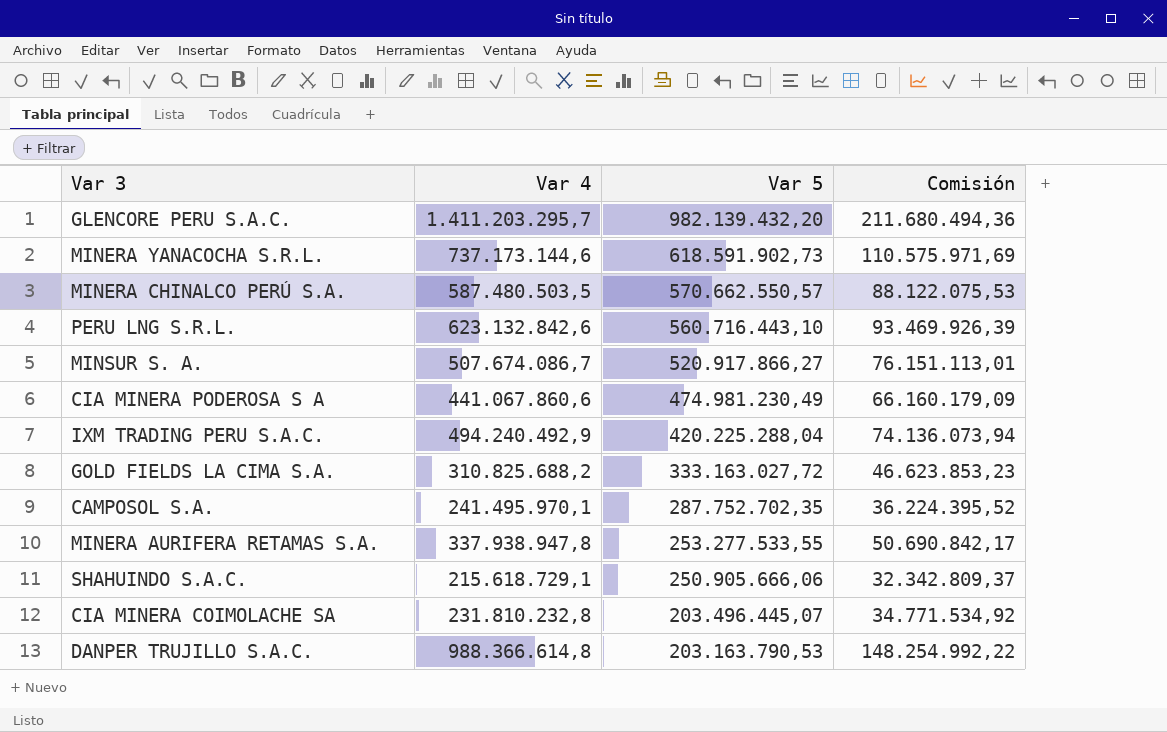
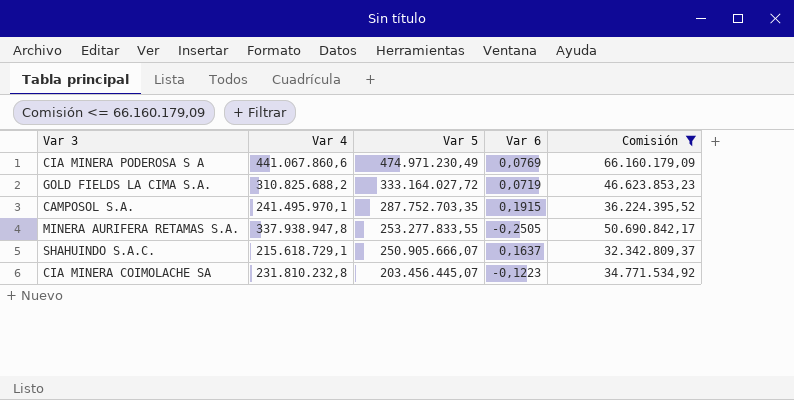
filter: none -> Comisión <= 66.160.179,09
column Var 6 | formula: none -> ([Var 5] - [Var 4]) / [Var 4]
CIA MINERA PODEROSA S A | Var 5: 474.981.230,49 -> 474.971.230,49
GOLD FIELDS LA CIMA S.A. | Var 5: 333.163.027,72 -> 333.164.027,72
CAMPOSOL S.A. | Var 5: 287.752.702,35 -> 287.752.703,35
MINERA AURIFERA RETAMAS S.A. | Var 5: 253.277.533,55 -> 253.277.833,55
SHAHUINDO S.A.C. | Var 5: 250.905.666,06 -> 250.905.666,07
CIA MINERA COIMOLACHE SA | Var 5: 203.496.445,07 -> 203.456.445,07

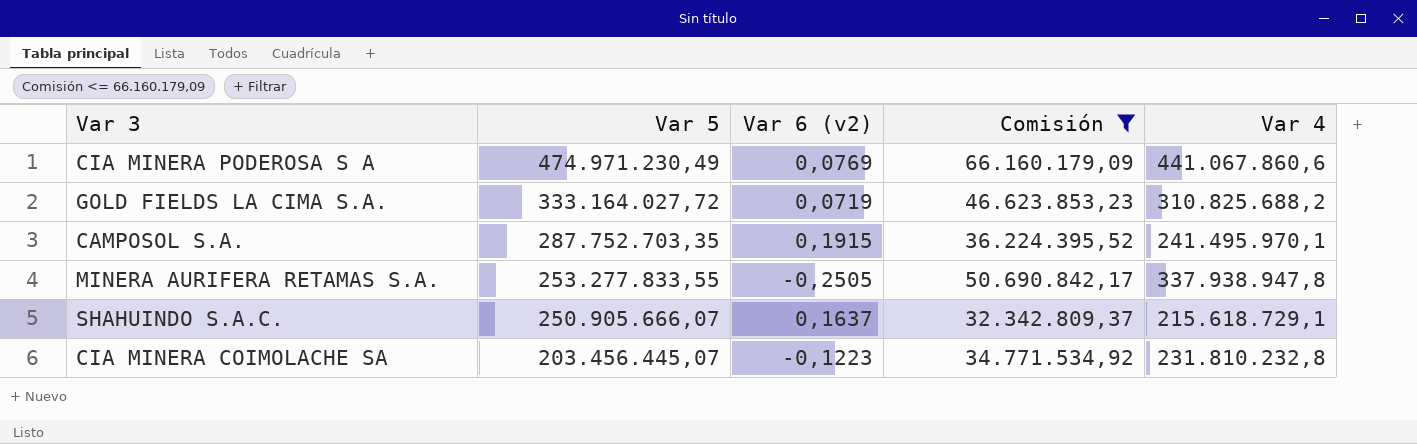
column name: Var 6 -> Var 6 (v2)
column Var 4 | position: 2 -> 5

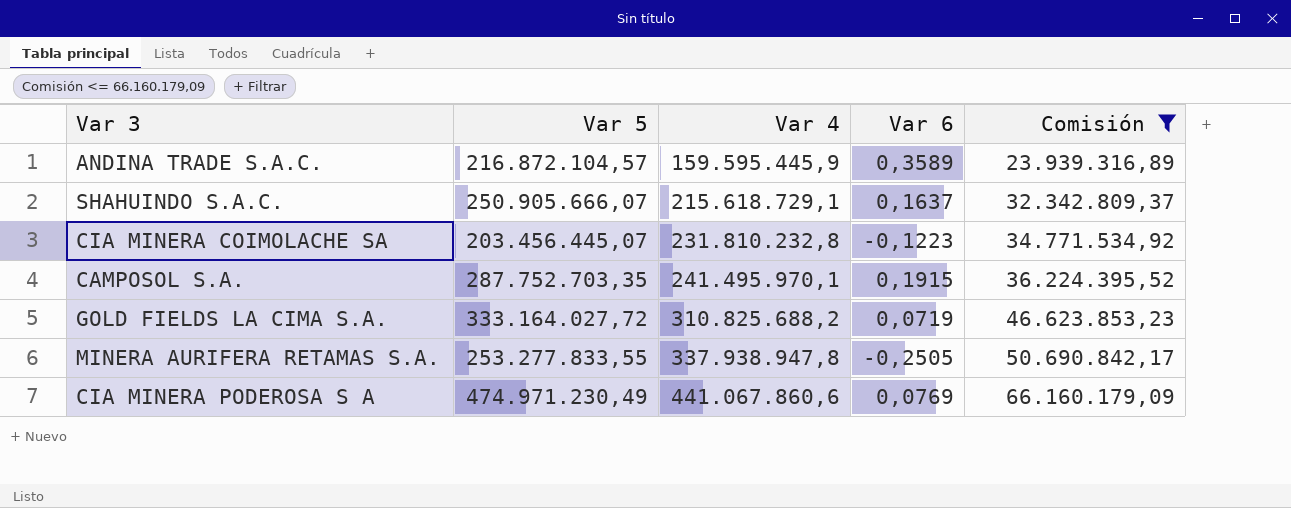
row order: Var 5 descending -> Var 4 ascending
column Var 4 | position: 5 -> 3
column name: Var 6 (v2) -> Var 6
row ANDINA TRADE S.A.C.: none -> 216.872.104,57 | 159.595.445,9 | 0,3589 | 23.939.316,89

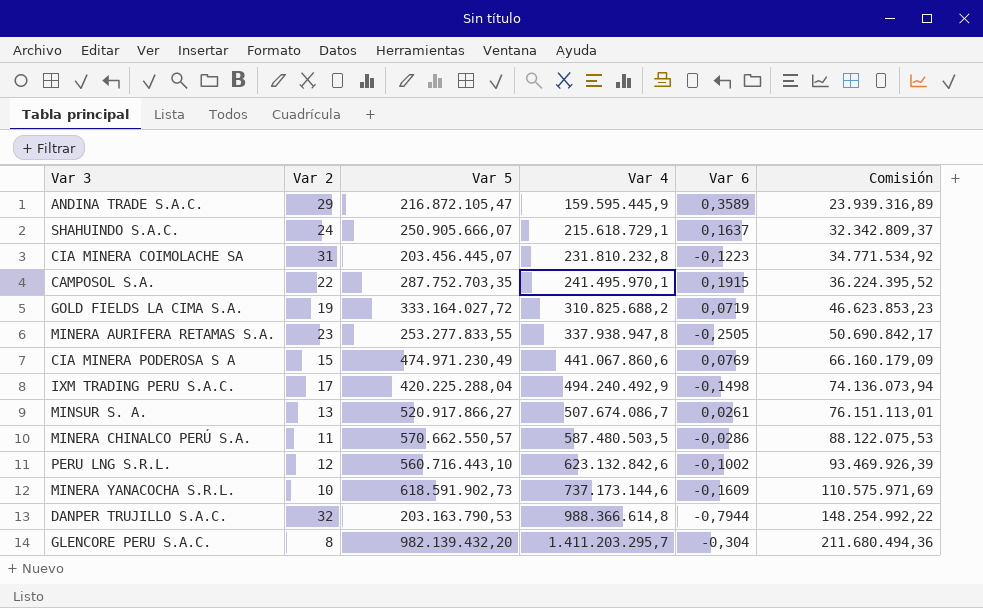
filter: Comisión <= 66.160.179,09 -> none
column Var 2 | position: none -> 2
ANDINA TRADE S.A.C. | Var 5: 216.872.104,57 -> 216.872.105,47

